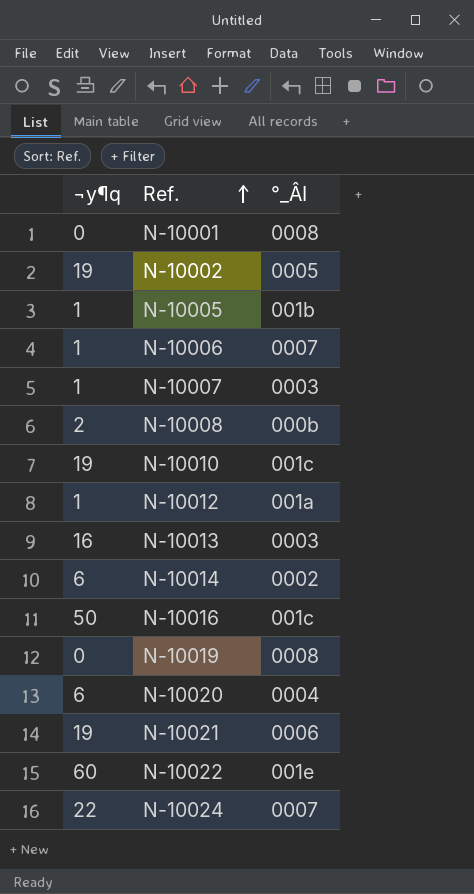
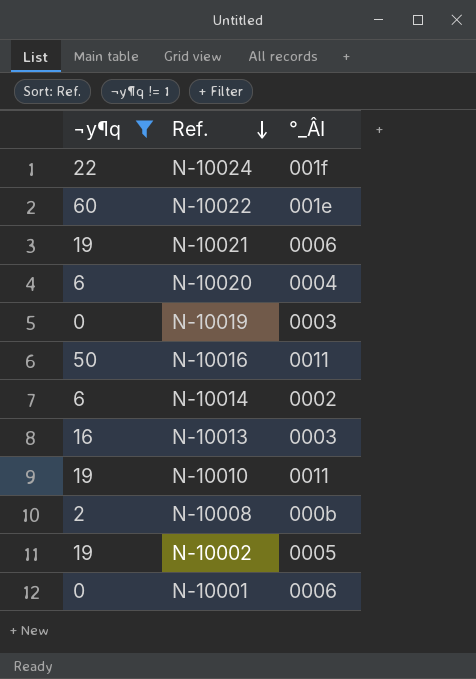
filter: none -> ¬y¶q != 1
row order: Ref. ascending -> Ref. descending
N-10024 | °_ÂI: 0007 -> 001f
N-10019 | °_ÂI: 0008 -> 0003
N-10016 | °_ÂI: 001c -> 0011
N-10010 | °_ÂI: 001c -> 0011
N-10001 | °_ÂI: 0008 -> 0006

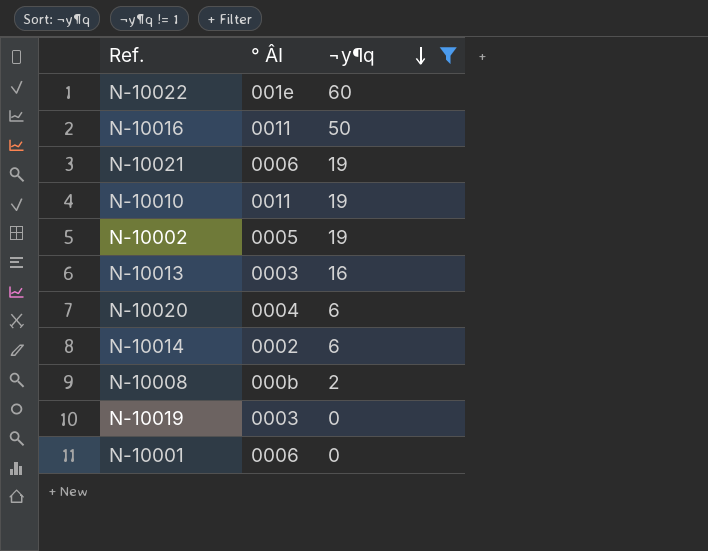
row order: Ref. descending -> ¬y¶q descending
column name: °_ÂI -> ° ÂI
column ¬y¶q | position: 1 -> 3
row N-10024: 22 | 001f -> none

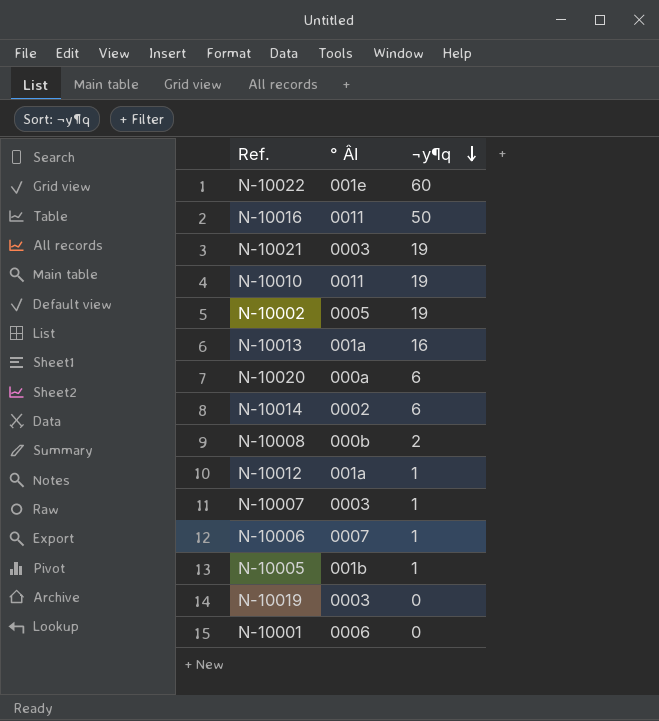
filter: ¬y¶q != 1 -> none
N-10021 | ° ÂI: 0006 -> 0003
N-10013 | ° ÂI: 0003 -> 001a
N-10020 | ° ÂI: 0004 -> 000a

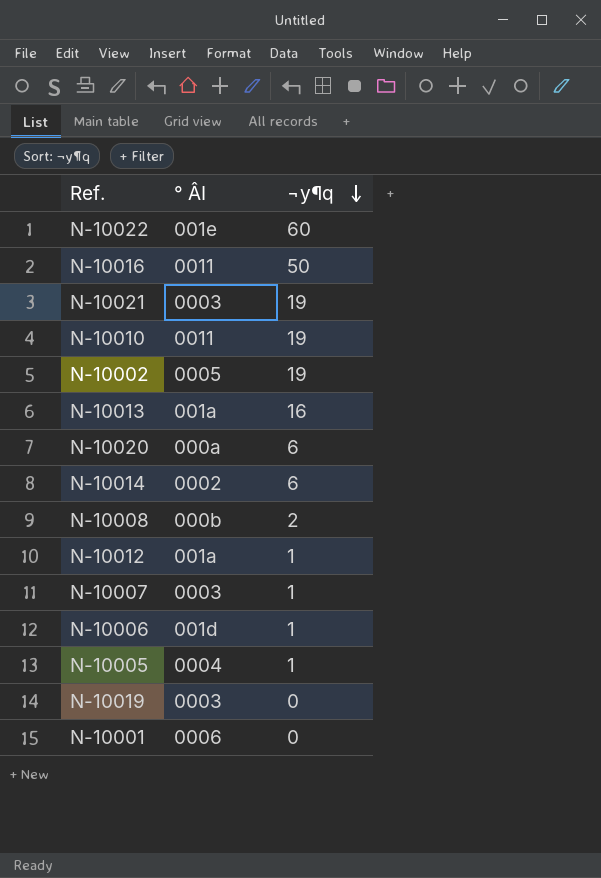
N-10006 | ° ÂI: 0007 -> 001d
N-10005 | ° ÂI: 001b -> 0004

